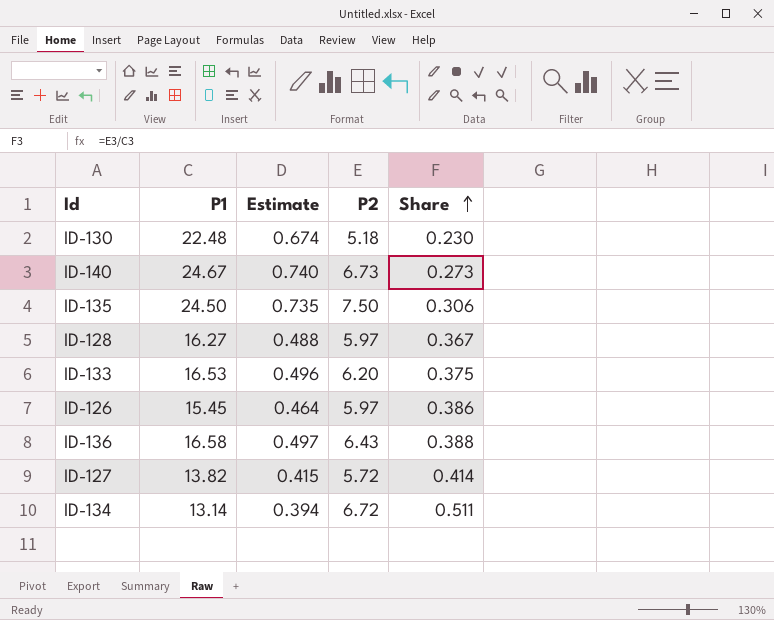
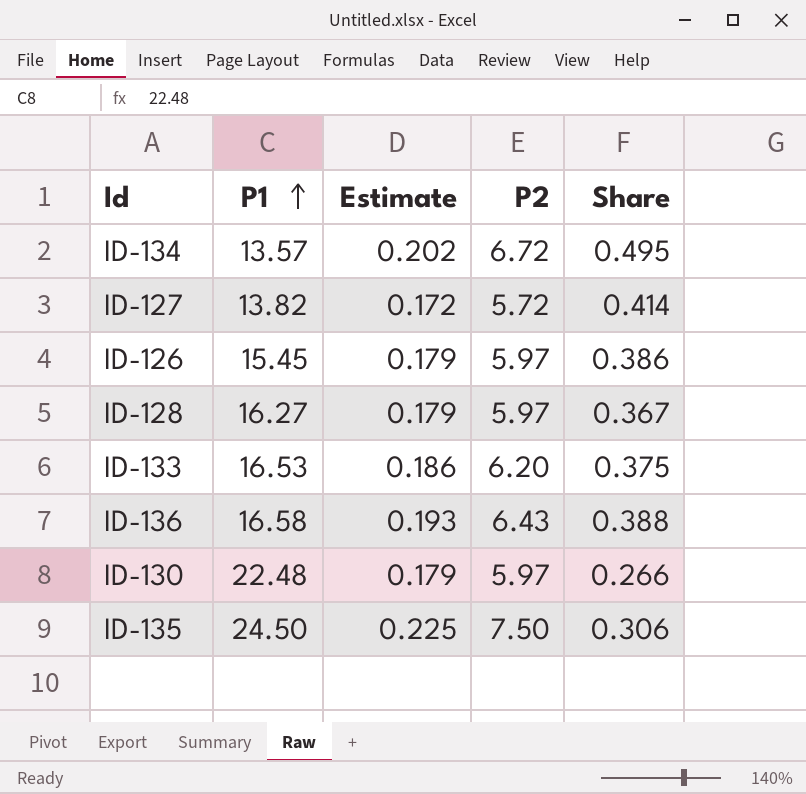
row order: Share ascending -> P1 ascending
column Estimate | formula: [P1] * 0.03 -> [P2] * 0.03
row ID-140: 24.67 | 0.740 | 6.73 | 0.273 -> none
ID-134 | P1: 13.14 -> 13.57
ID-134 | Share: 0.511 -> 0.495
ID-130 | P2: 5.18 -> 5.97
ID-130 | Share: 0.230 -> 0.266

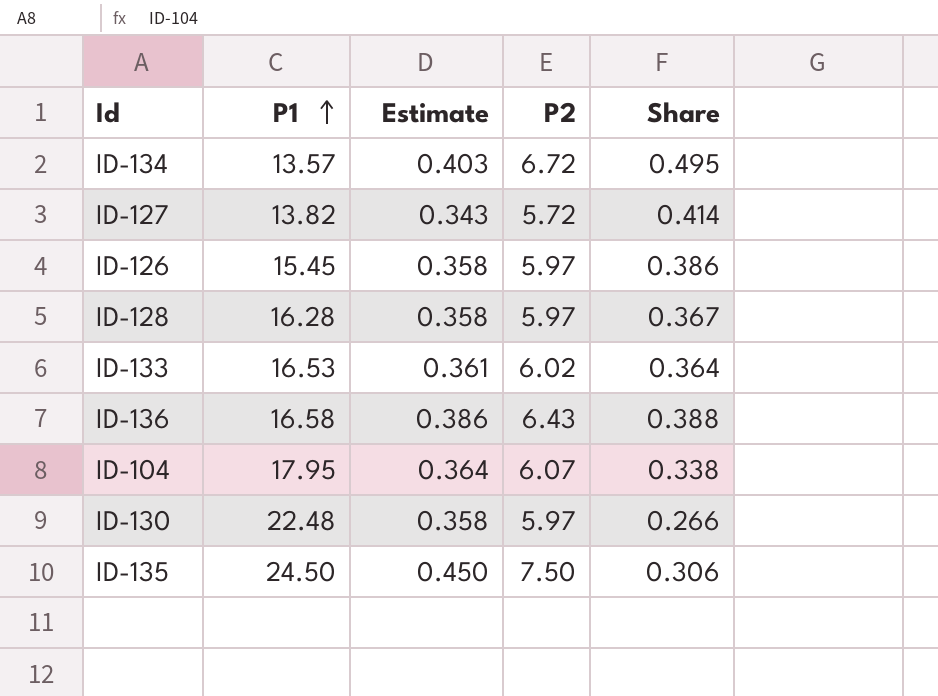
column Estimate | formula: [P2] * 0.03 -> [P2] * 0.06
ID-128 | P1: 16.27 -> 16.28
ID-133 | P2: 6.20 -> 6.02
ID-133 | Share: 0.375 -> 0.364
row ID-104: none -> 17.95 | 0.364 | 6.07 | 0.338

